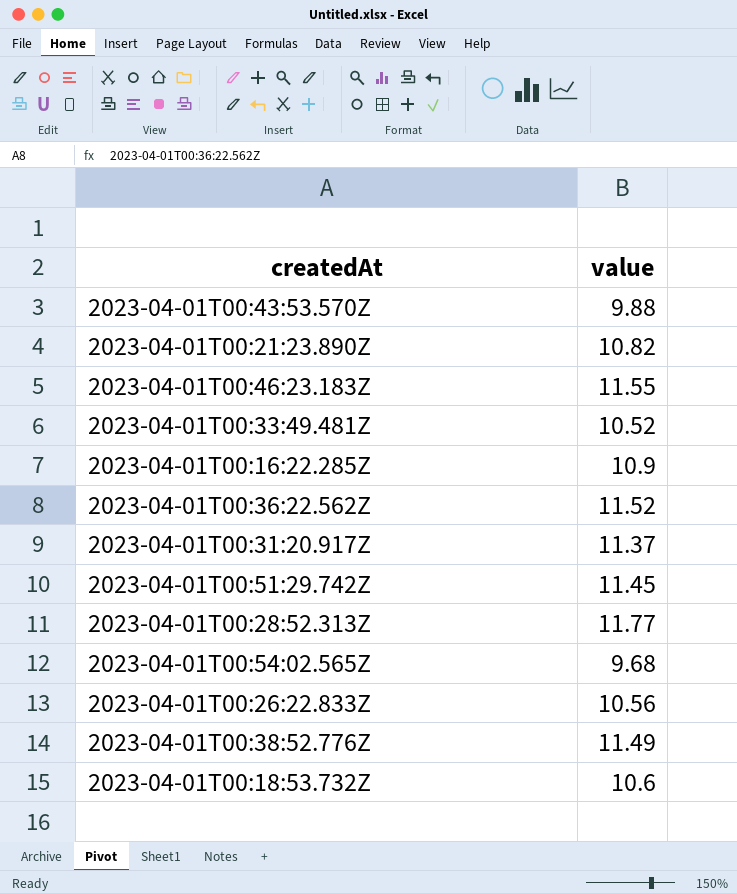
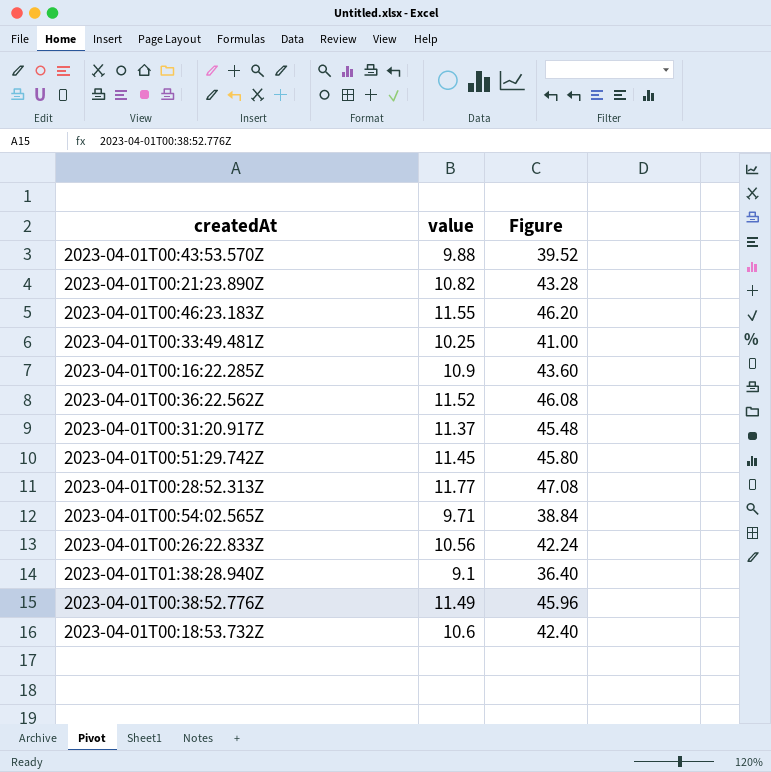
column Figure | formula: none -> [value] * 4
2023-04-01T00:33:49.481Z | value: 10.52 -> 10.25
2023-04-01T00:54:02.565Z | value: 9.68 -> 9.71
row 2023-04-01T01:38:28.940Z: none -> 9.1 | 36.40

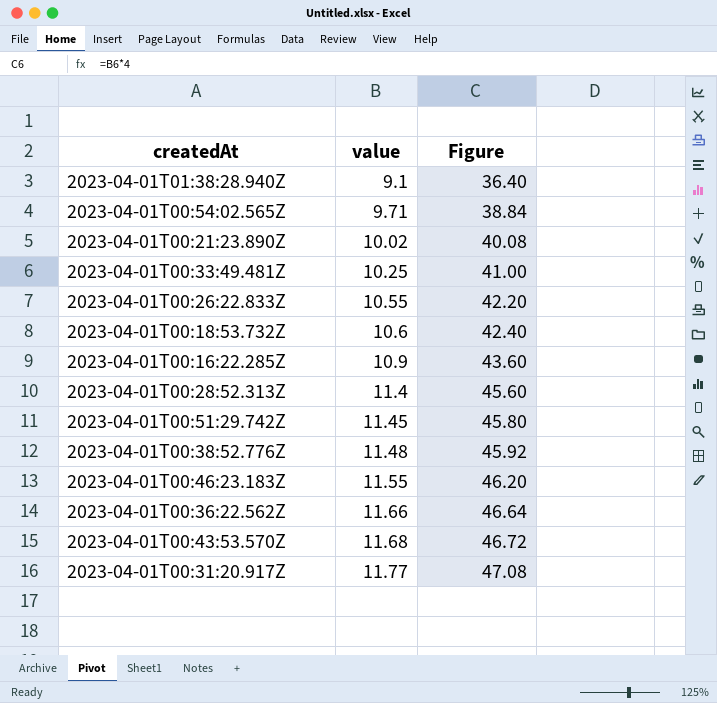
row order: none -> value ascending
2023-04-01T00:21:23.890Z | value: 10.82 -> 10.02
2023-04-01T00:21:23.890Z | Figure: 43.28 -> 40.08
2023-04-01T00:26:22.833Z | value: 10.56 -> 10.55
2023-04-01T00:26:22.833Z | Figure: 42.24 -> 42.20
2023-04-01T00:28:52.313Z | value: 11.77 -> 11.4
2023-04-01T00:28:52.313Z | Figure: 47.08 -> 45.60
2023-04-01T00:38:52.776Z | value: 11.49 -> 11.48
2023-04-01T00:38:52.776Z | Figure: 45.96 -> 45.92
2023-04-01T00:36:22.562Z | value: 11.52 -> 11.66
2023-04-01T00:36:22.562Z | Figure: 46.08 -> 46.64
2023-04-01T00:43:53.570Z | value: 9.88 -> 11.68
2023-04-01T00:43:53.570Z | Figure: 39.52 -> 46.72
2023-04-01T00:31:20.917Z | value: 11.37 -> 11.77
2023-04-01T00:31:20.917Z | Figure: 45.48 -> 47.08

